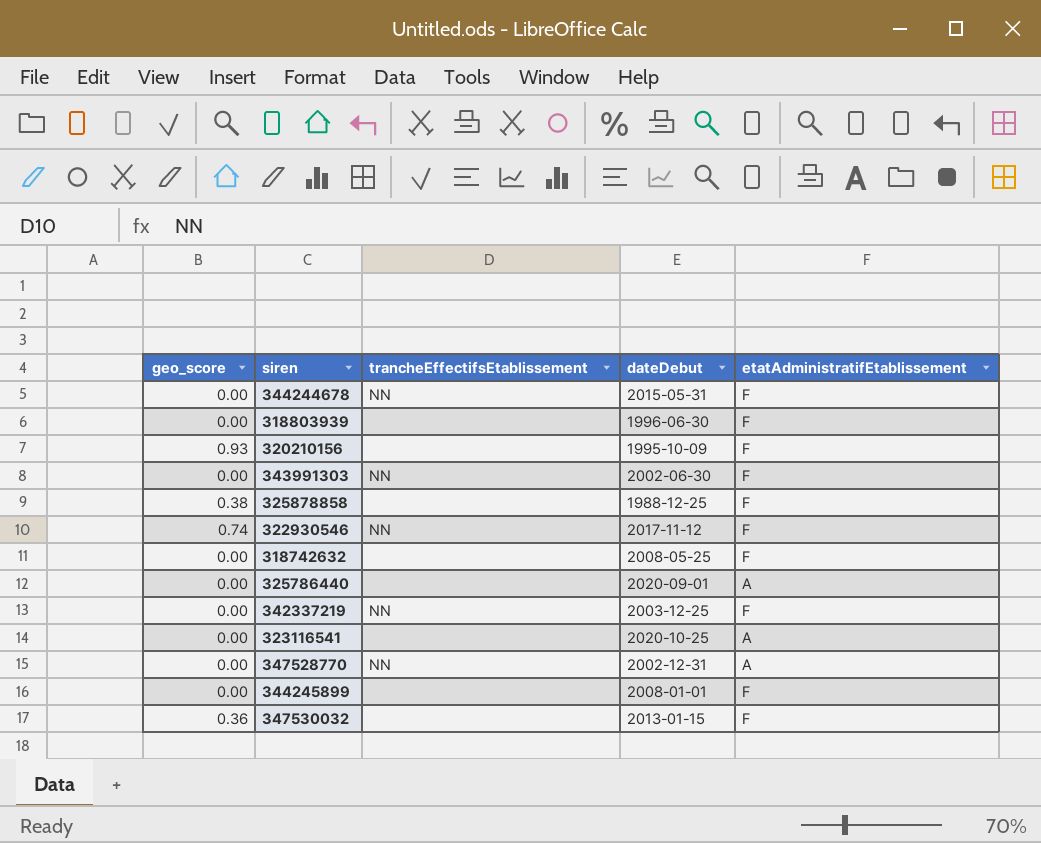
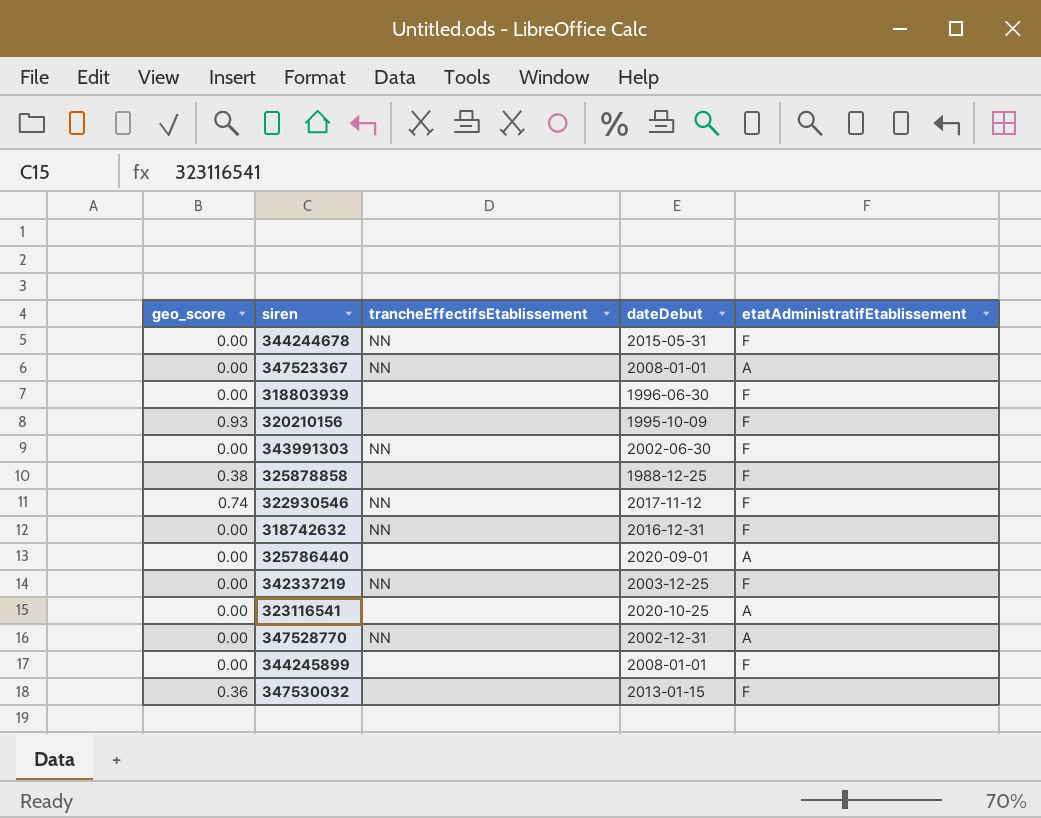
row 347523367: none -> 0.00 | NN | 2008-01-01 | A
318742632 | trancheEffectifsEtablissement: none -> NN
318742632 | dateDebut: 2008-05-25 -> 2016-12-31

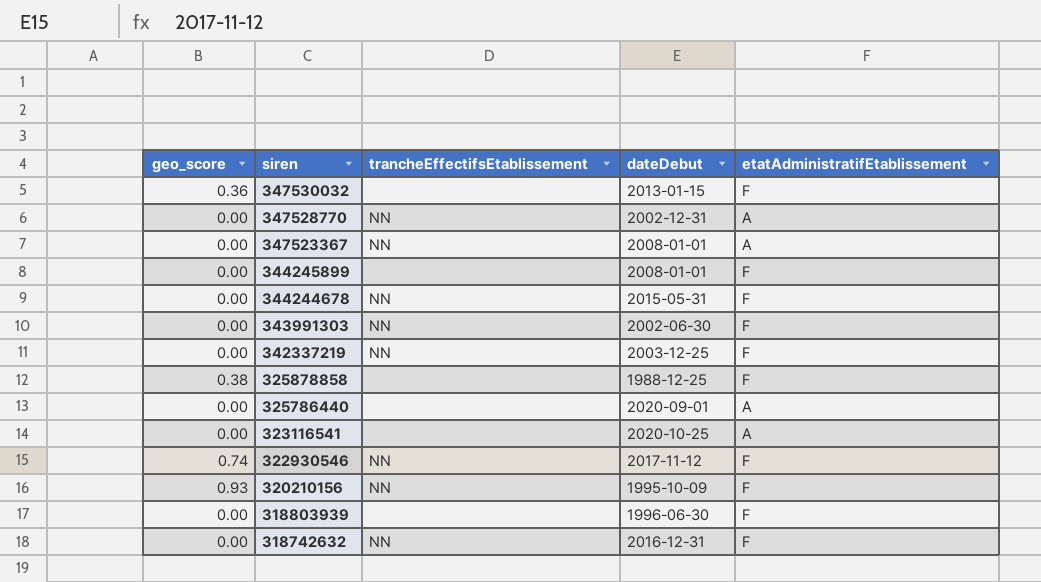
row order: none -> siren descending
320210156 | trancheEffectifsEtablissement: none -> NN

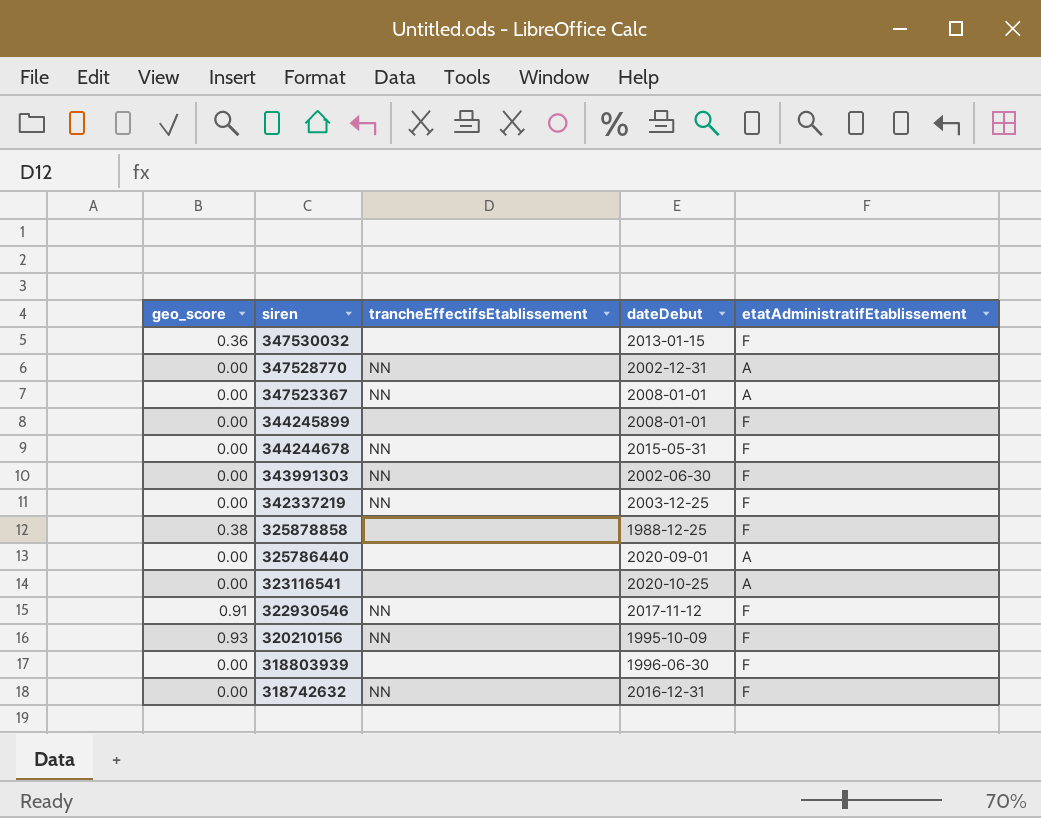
322930546 | geo_score: 0.74 -> 0.91

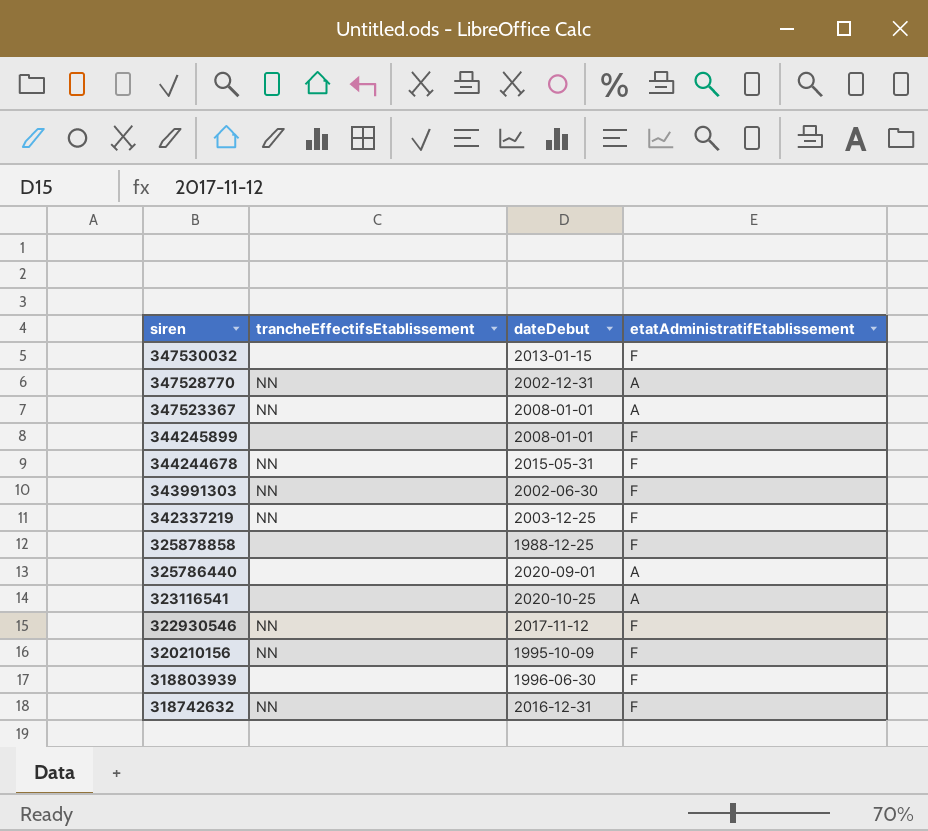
column geo_score | position: 1 -> none

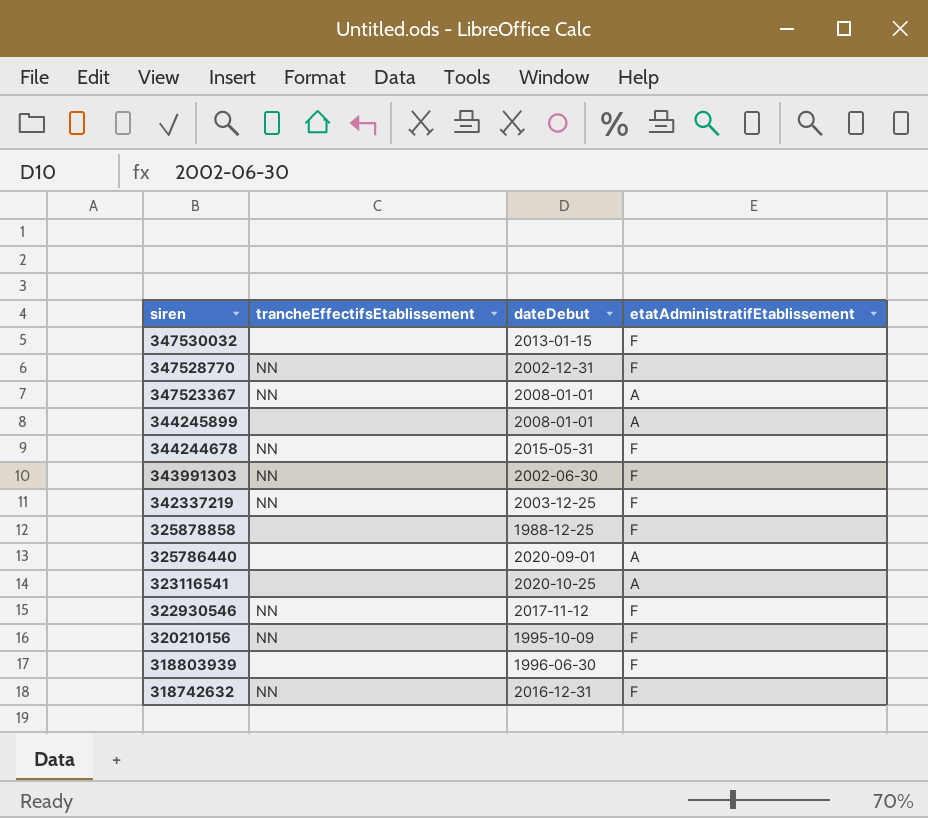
347528770 | etatAdministratifEtablissement: A -> F
344245899 | etatAdministratifEtablissement: F -> A

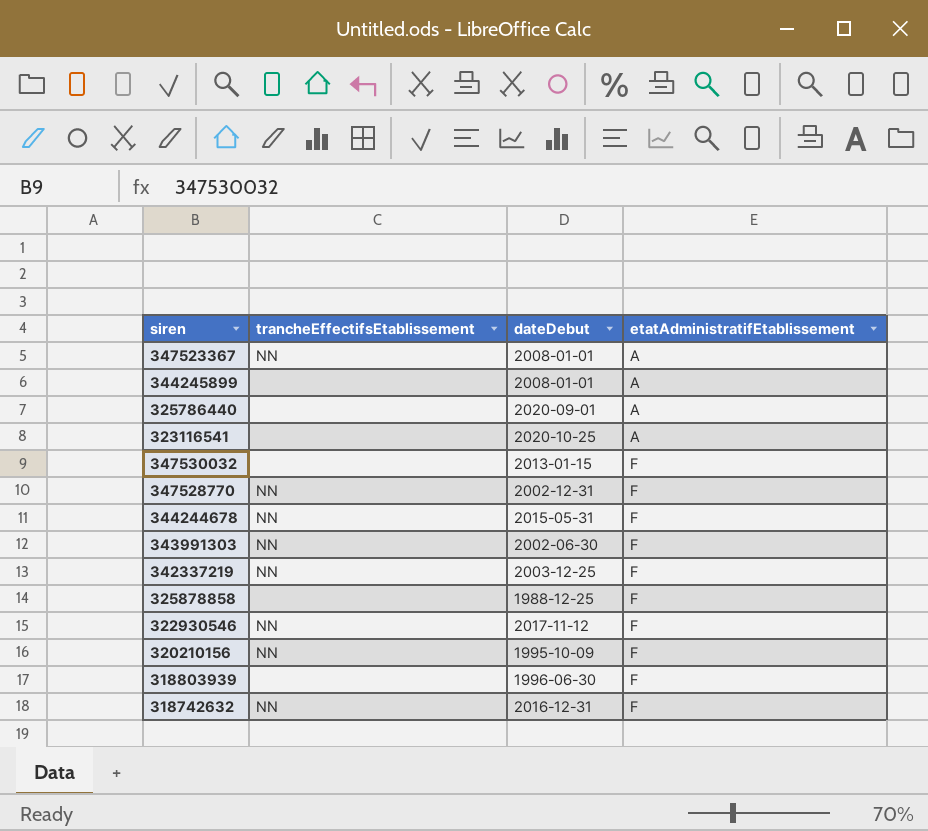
row order: siren descending -> etatAdministratifEtablissement ascending

